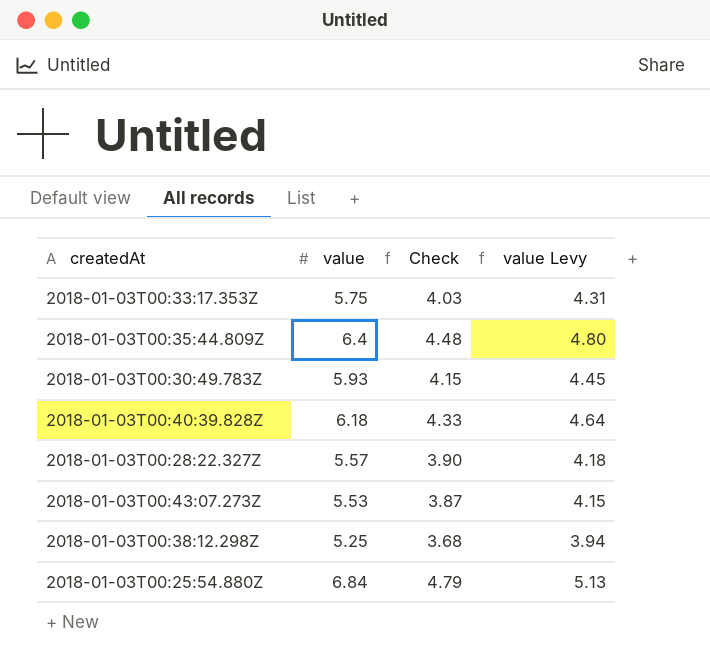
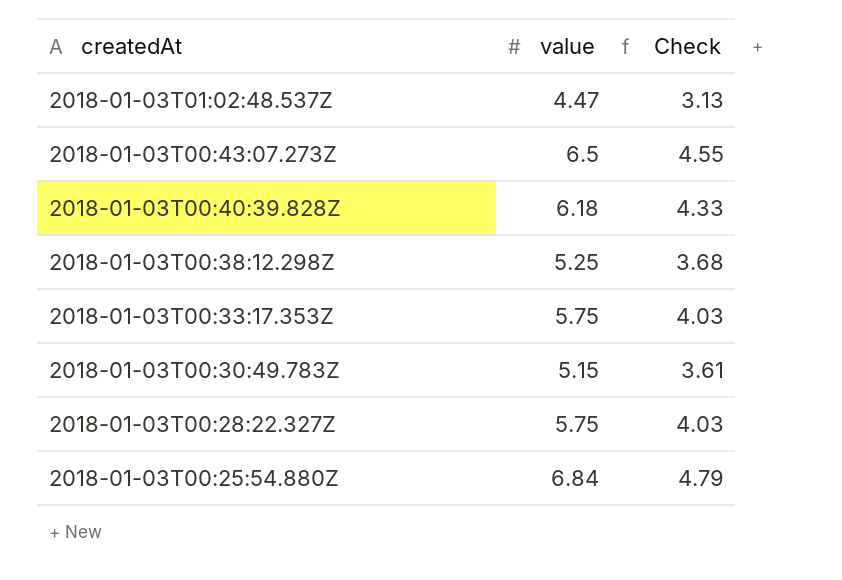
row order: none -> createdAt descending
column value Levy | formula: [value] * 0.75 -> none
row 2018-01-03T00:35:44.809Z: 6.4 | 4.48 | 4.80 -> none
row 2018-01-03T01:02:48.537Z: none -> 4.47 | 3.13
2018-01-03T00:43:07.273Z | value: 5.53 -> 6.5
2018-01-03T00:43:07.273Z | Check: 3.87 -> 4.55
2018-01-03T00:30:49.783Z | value: 5.93 -> 5.15
2018-01-03T00:30:49.783Z | Check: 4.15 -> 3.61
2018-01-03T00:28:22.327Z | value: 5.57 -> 5.75
2018-01-03T00:28:22.327Z | Check: 3.90 -> 4.03

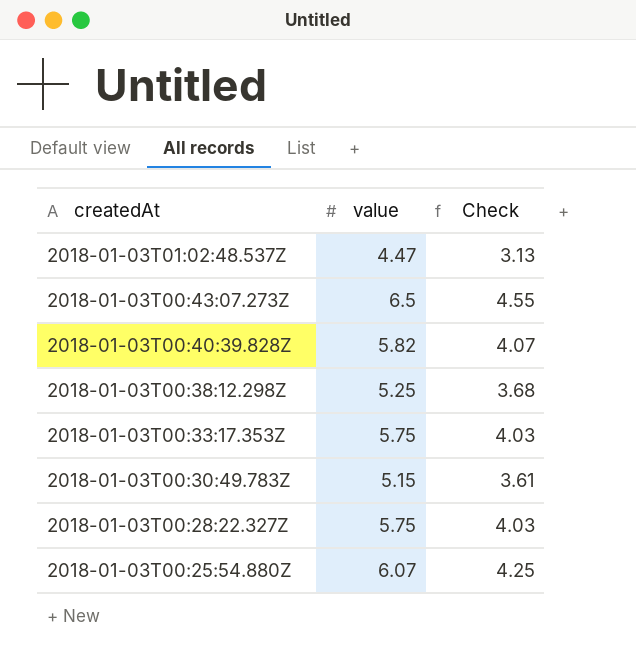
2018-01-03T00:40:39.828Z | value: 6.18 -> 5.82
2018-01-03T00:40:39.828Z | Check: 4.33 -> 4.07
2018-01-03T00:25:54.880Z | value: 6.84 -> 6.07
2018-01-03T00:25:54.880Z | Check: 4.79 -> 4.25

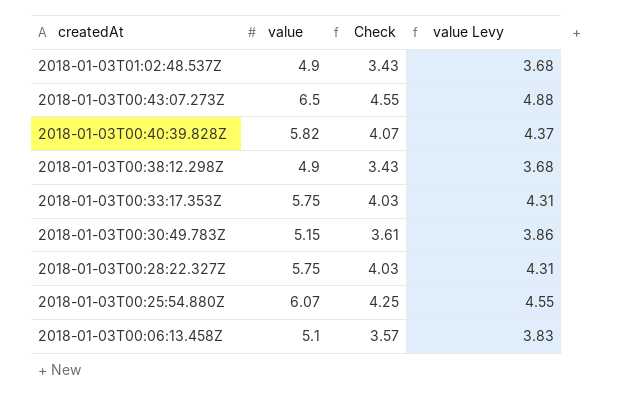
column value Levy | formula: none -> [value] * 0.75
2018-01-03T01:02:48.537Z | value: 4.47 -> 4.9
2018-01-03T01:02:48.537Z | Check: 3.13 -> 3.43
2018-01-03T00:38:12.298Z | value: 5.25 -> 4.9
2018-01-03T00:38:12.298Z | Check: 3.68 -> 3.43
row 2018-01-03T00:06:13.458Z: none -> 5.1 | 3.57 | 3.83

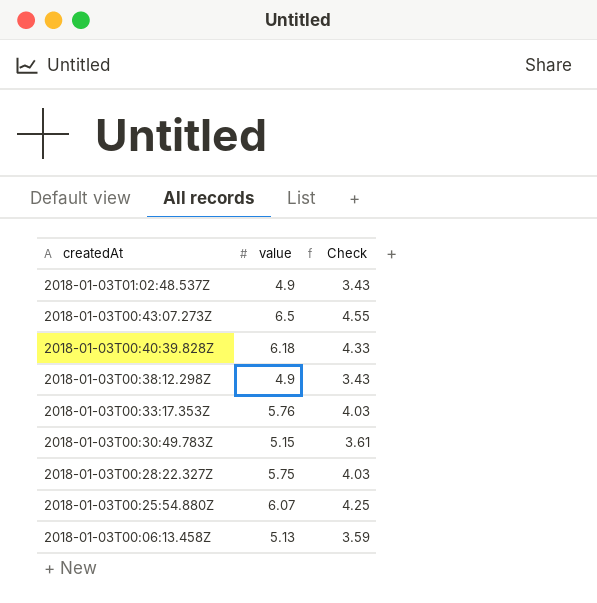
column value Levy | formula: [value] * 0.75 -> none
2018-01-03T00:40:39.828Z | value: 5.82 -> 6.18
2018-01-03T00:40:39.828Z | Check: 4.07 -> 4.33
2018-01-03T00:33:17.353Z | value: 5.75 -> 5.76
2018-01-03T00:06:13.458Z | value: 5.1 -> 5.13
2018-01-03T00:06:13.458Z | Check: 3.57 -> 3.59

